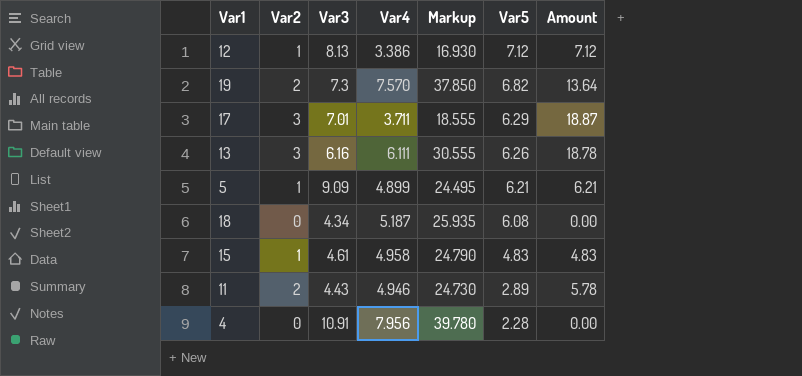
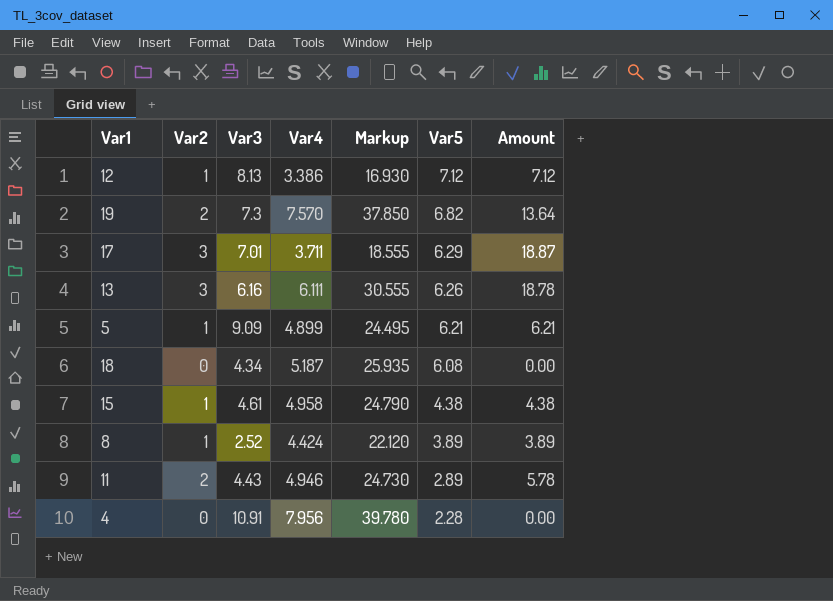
15 | Var5: 4.83 -> 4.38
15 | Amount: 4.83 -> 4.38
row 8: none -> 1 | 2.52 | 4.424 | 22.120 | 3.89 | 3.89

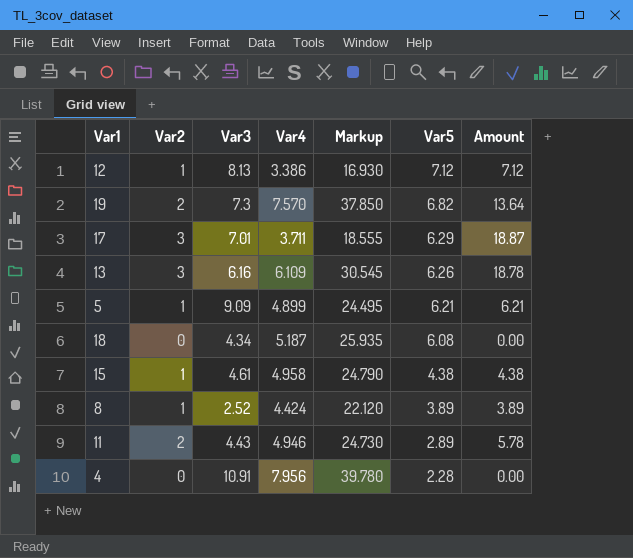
13 | Var4: 6.111 -> 6.109
13 | Markup: 30.555 -> 30.545

